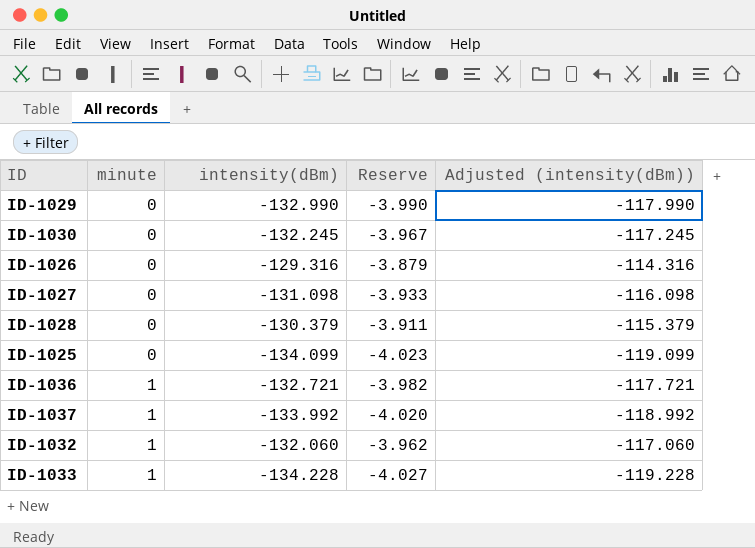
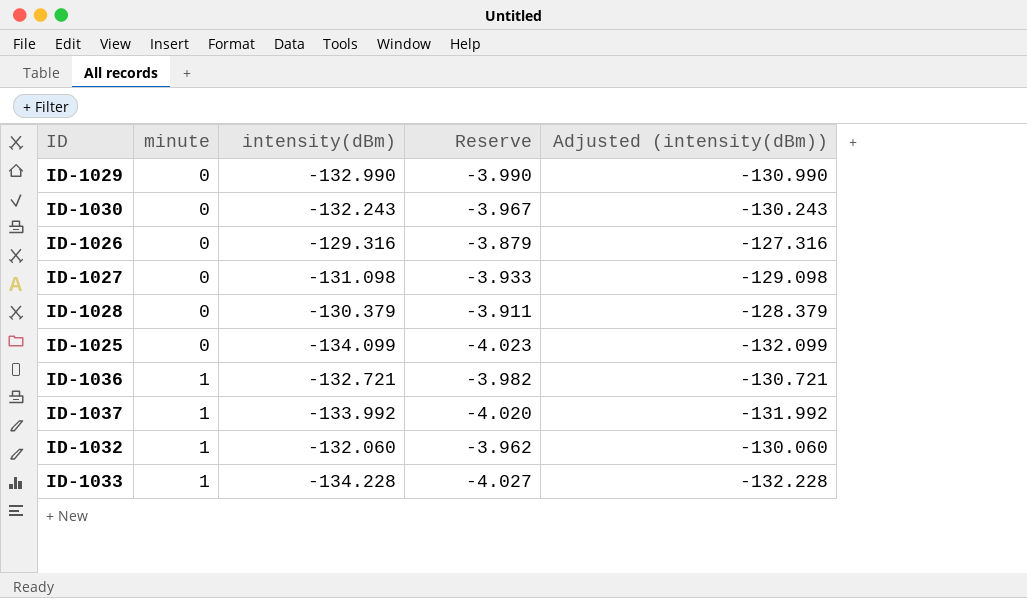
column Adjusted (intensity(dBm)) | formula: [intensity(dBm)] + 15 -> [intensity(dBm)] + 2
ID-1030 | intensity(dBm): -132.245 -> -132.243

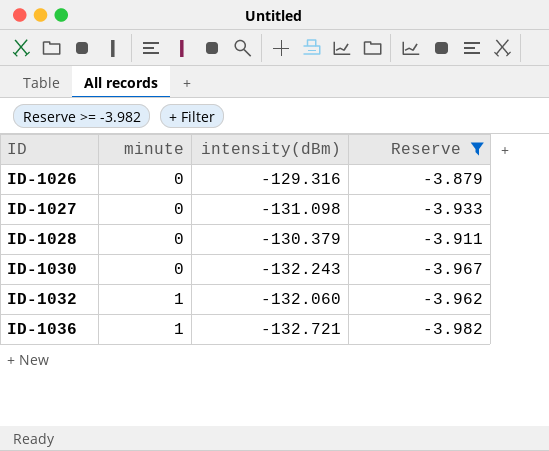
filter: none -> Reserve >= -3.982
row order: minute ascending -> ID ascending
column Adjusted (intensity(dBm)) | formula: [intensity(dBm)] + 2 -> none

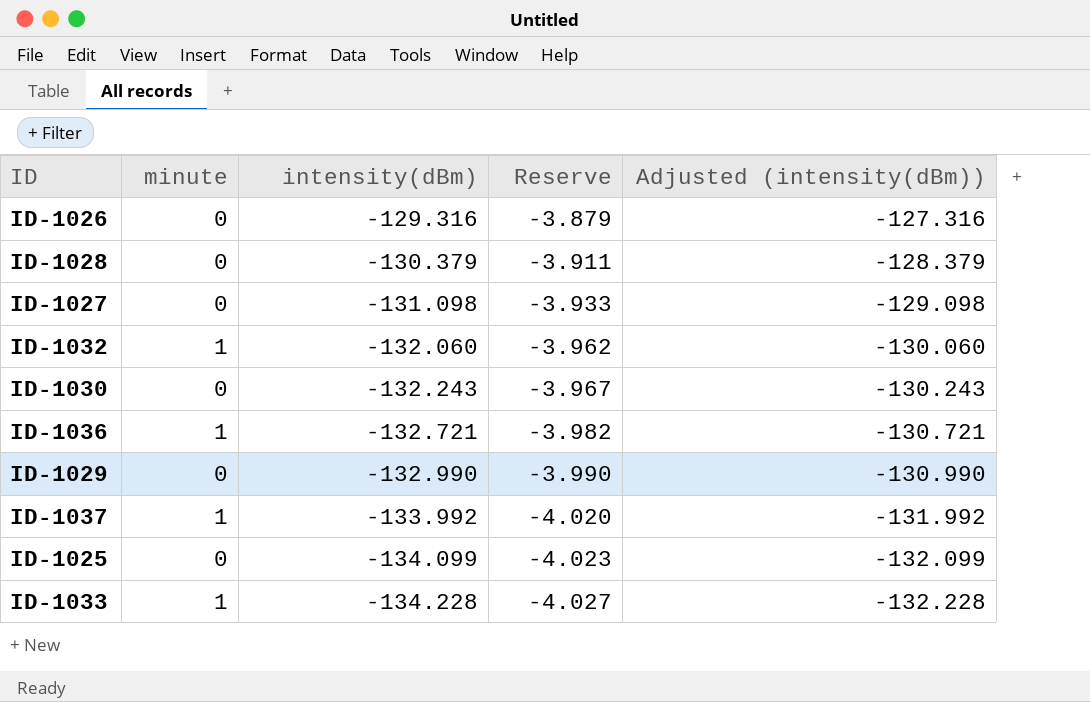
filter: Reserve >= -3.982 -> none
row order: ID ascending -> intensity(dBm) descending
column Adjusted (intensity(dBm)) | formula: none -> [intensity(dBm)] + 2

